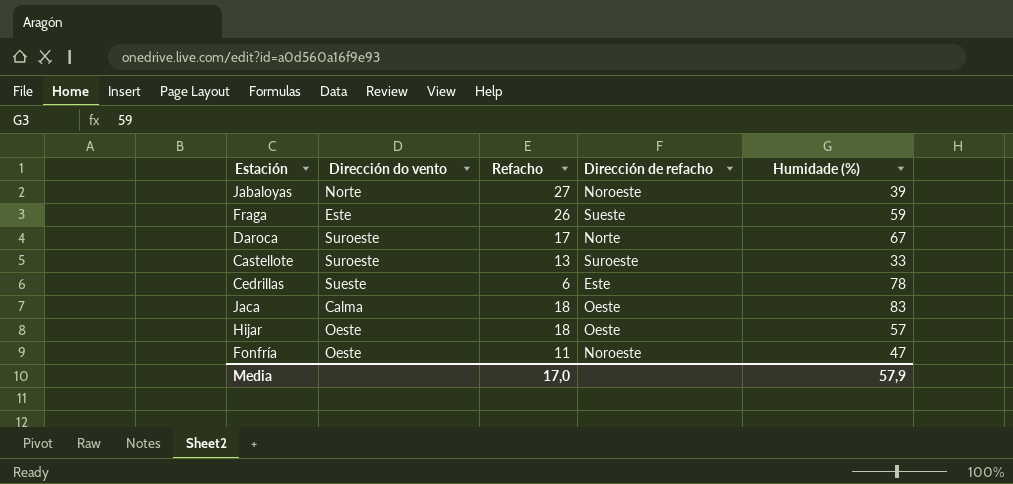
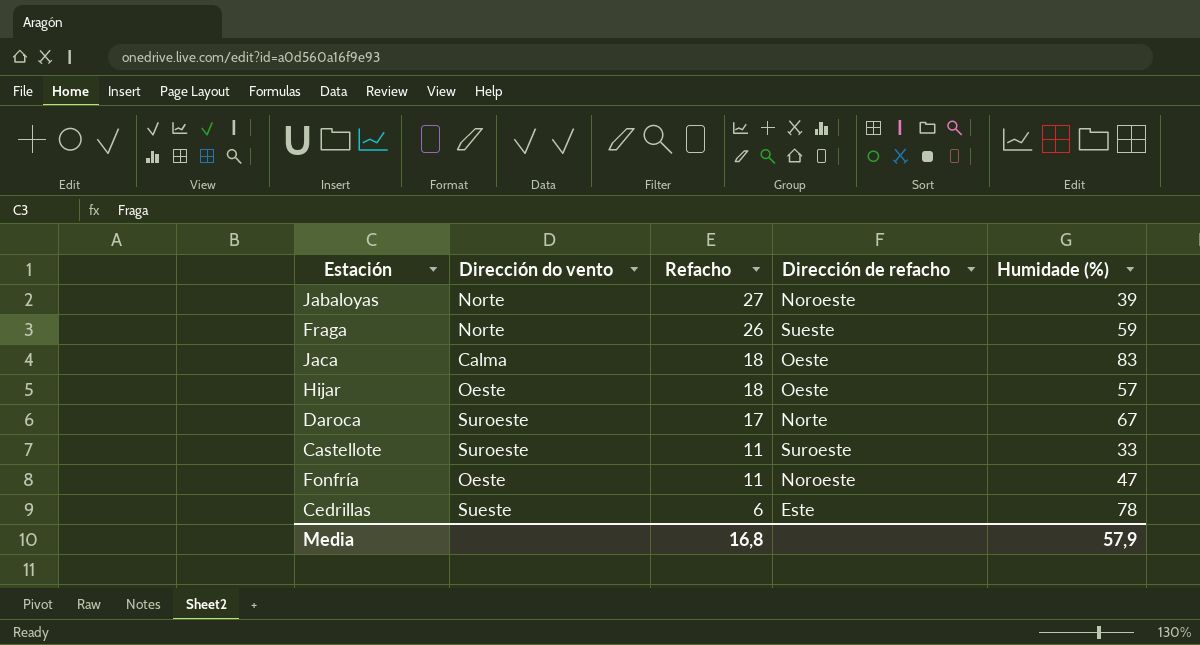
row order: none -> Refacho descending
Fraga | Dirección do vento: Este -> Norte
Castellote | Refacho: 13 -> 11
Media | Refacho: 17,0 -> 16,8

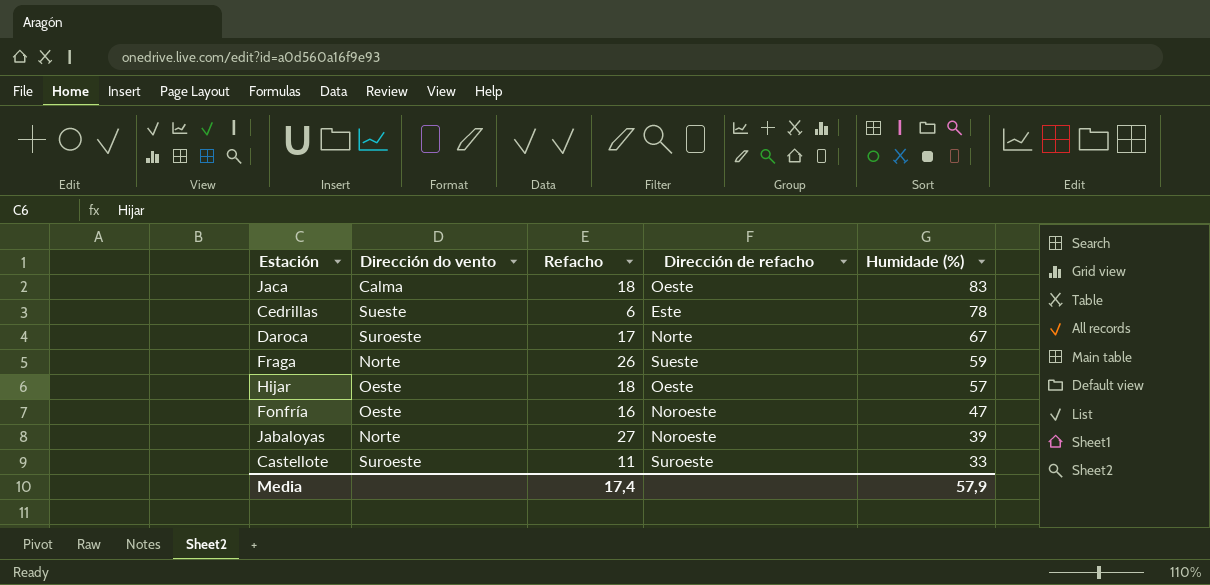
row order: Refacho descending -> Humidade (%) descending
Fonfría | Refacho: 11 -> 16
Media | Refacho: 16,8 -> 17,4

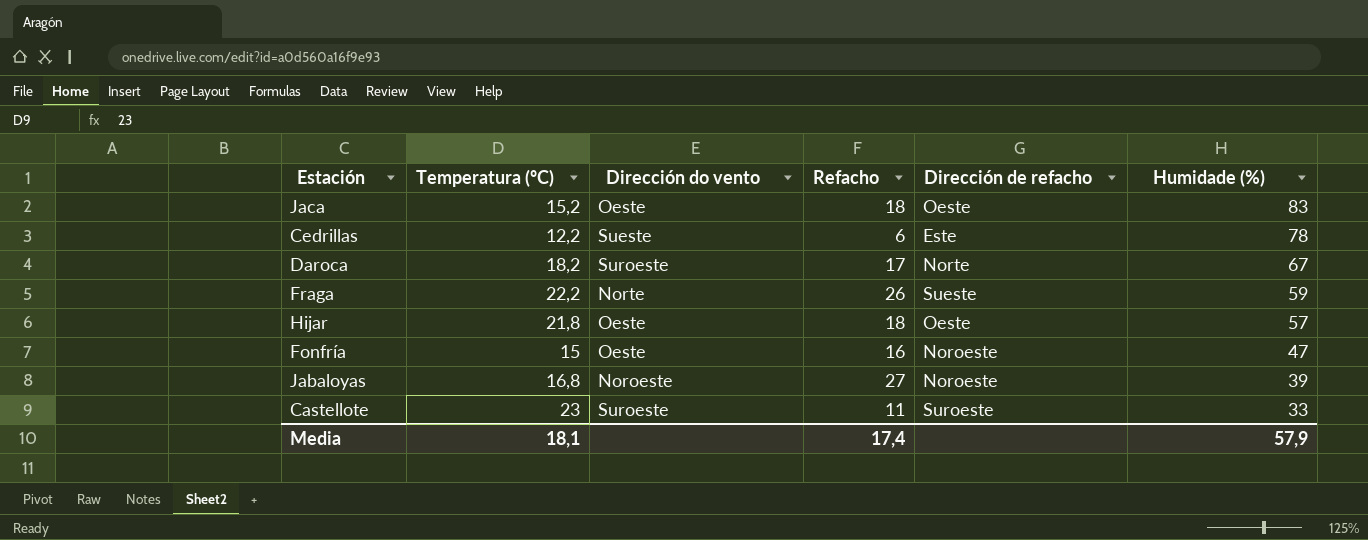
column Temperatura (ºC) | position: none -> 2
Jaca | Dirección do vento: Calma -> Oeste
Jabaloyas | Dirección do vento: Norte -> Noroeste

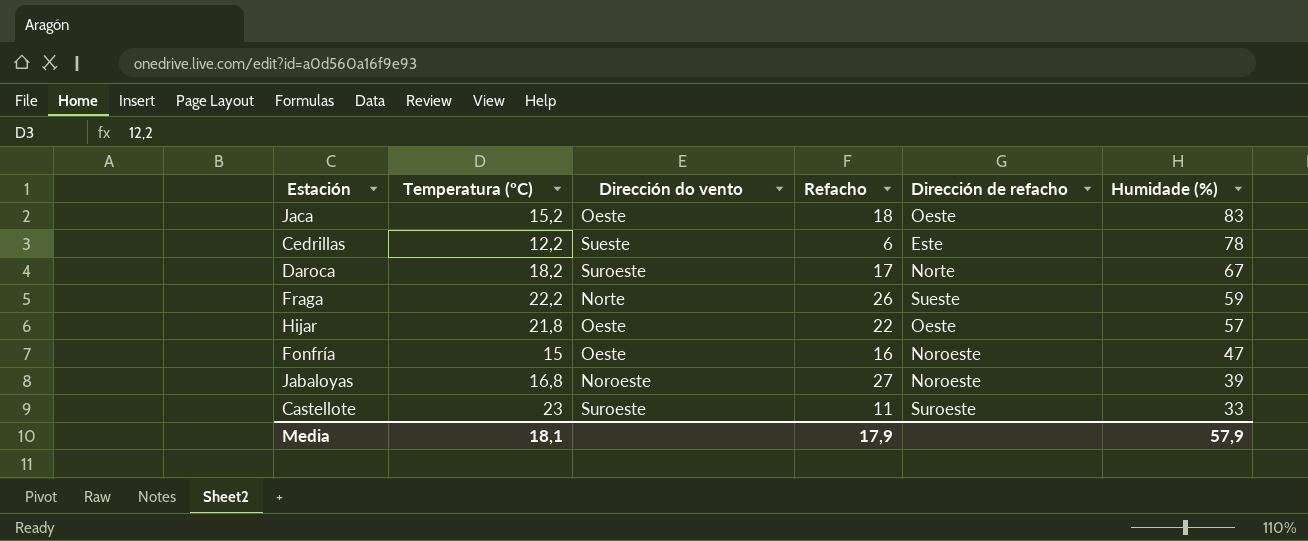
Hijar | Refacho: 18 -> 22
Media | Refacho: 17,4 -> 17,9

